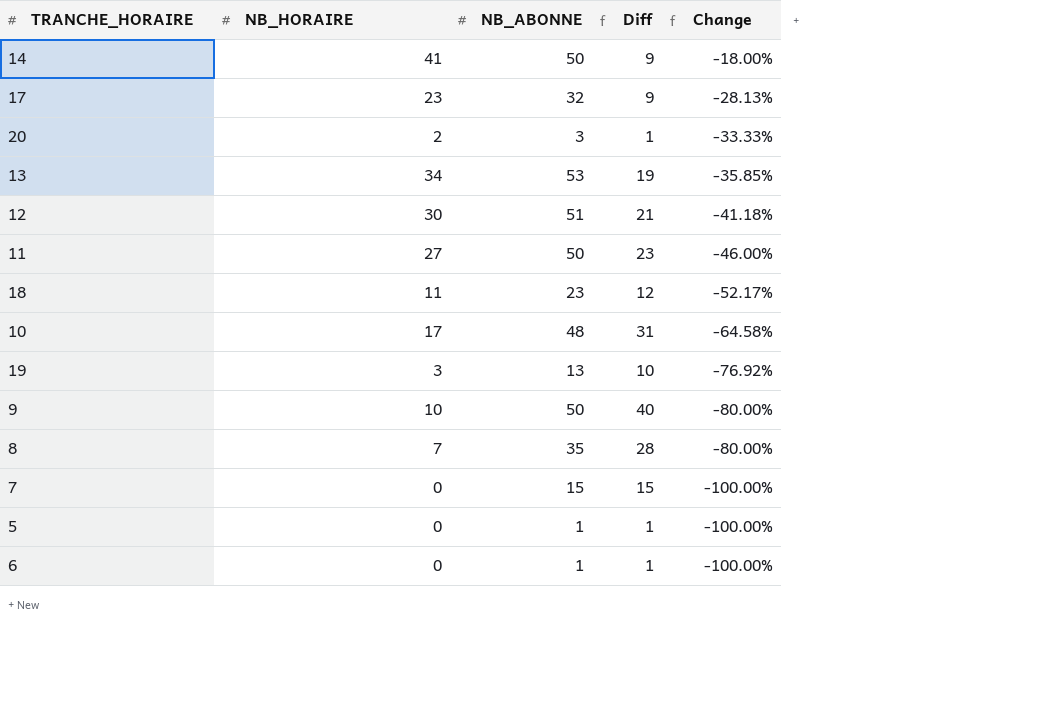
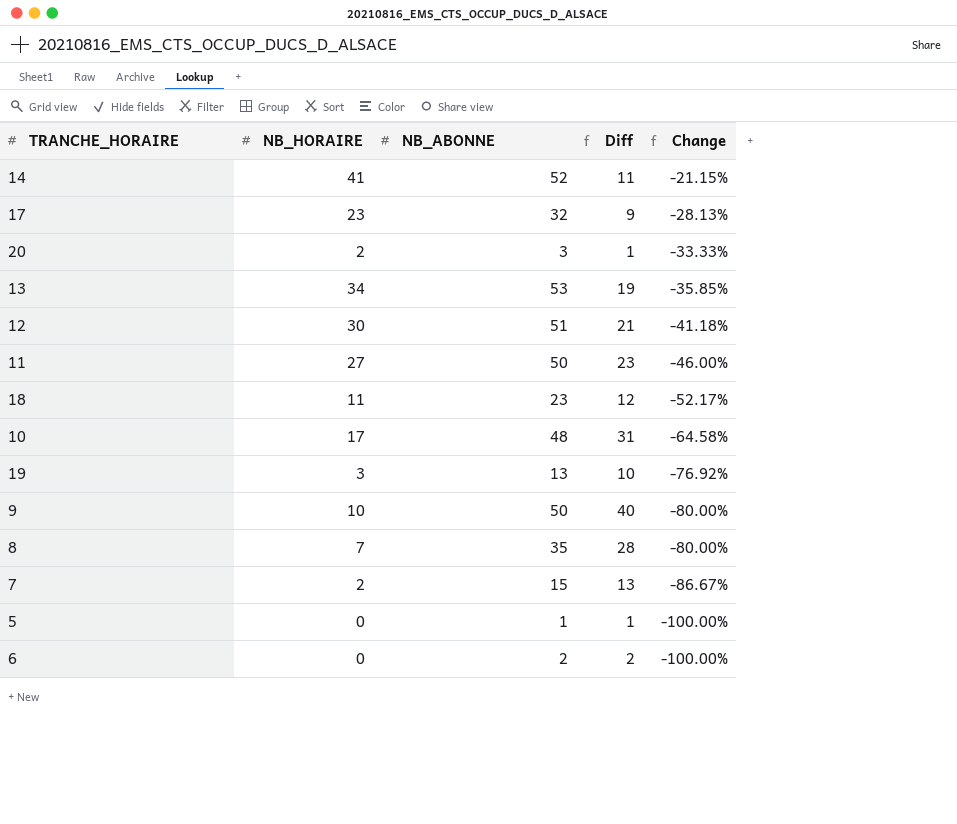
14 | NB_ABONNE: 50 -> 52
14 | Diff: 9 -> 11
14 | Change: -18.00% -> -21.15%
7 | NB_HORAIRE: 0 -> 2
7 | Diff: 15 -> 13
7 | Change: -100.00% -> -86.67%
6 | NB_ABONNE: 1 -> 2
6 | Diff: 1 -> 2

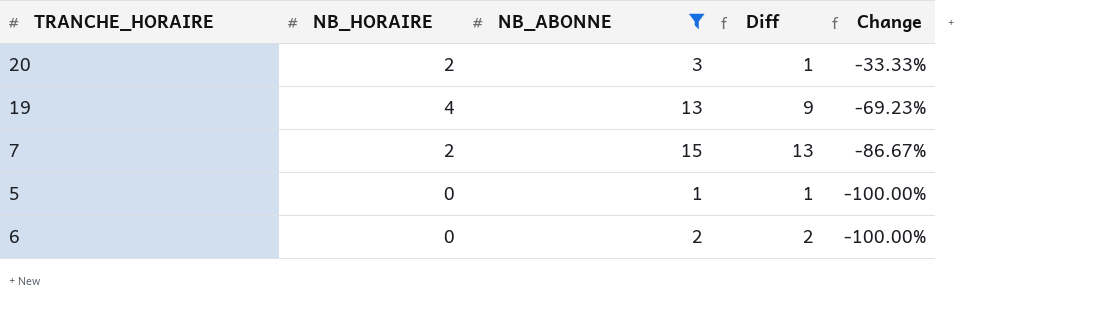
filter: none -> NB_ABONNE <= 15
19 | NB_HORAIRE: 3 -> 4
19 | Diff: 10 -> 9
19 | Change: -76.92% -> -69.23%

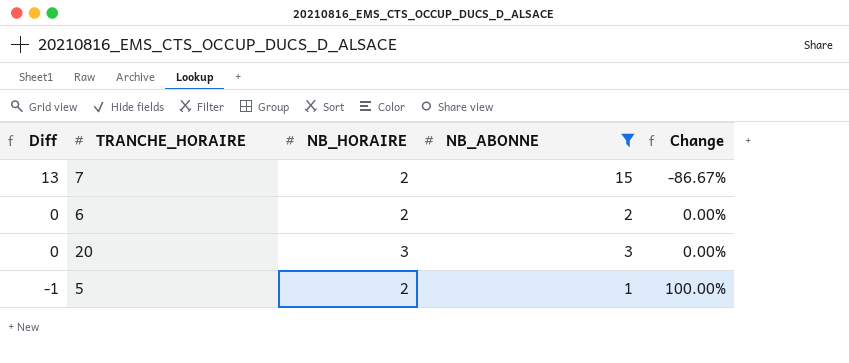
row order: Change descending -> Diff descending
column Diff | position: 4 -> 1
row 19: 4 | 13 | 9 | -69.23% -> none
6 | Diff: 2 -> 0
6 | NB_HORAIRE: 0 -> 2
6 | Change: -100.00% -> 0.00%
20 | Diff: 1 -> 0
20 | NB_HORAIRE: 2 -> 3
20 | Change: -33.33% -> 0.00%
5 | Diff: 1 -> -1
5 | NB_HORAIRE: 0 -> 2
5 | Change: -100.00% -> 100.00%

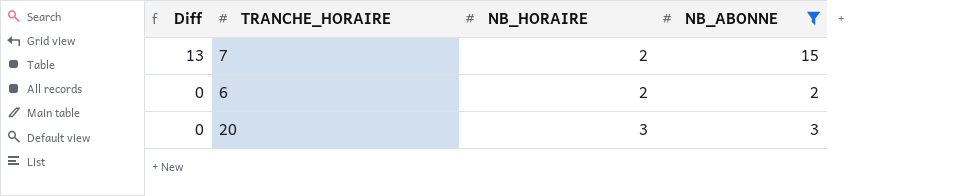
column Change | formula: ([NB_HORAIRE] - [NB_ABONNE]) / [NB_ABONNE] -> none
row 5: -1 | 2 | 1 | 100.00% -> none

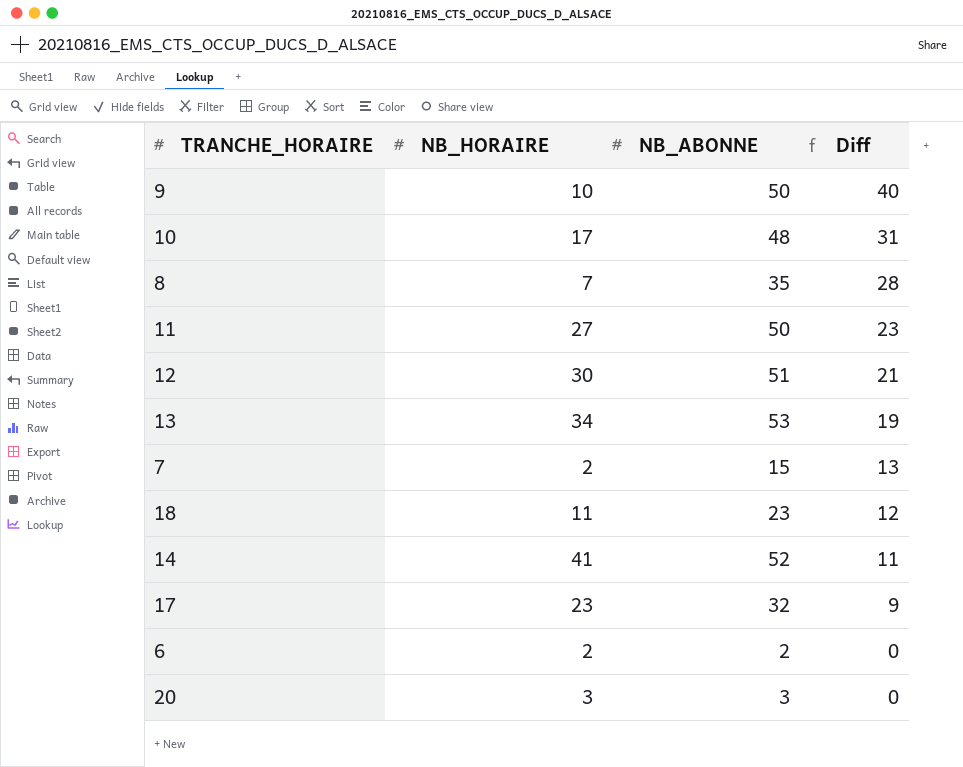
filter: NB_ABONNE <= 15 -> none
column Diff | position: 1 -> 4

